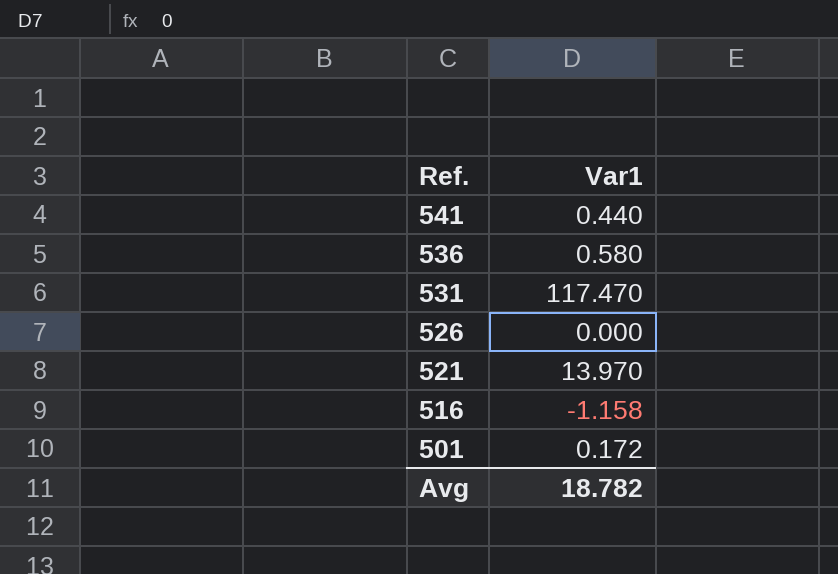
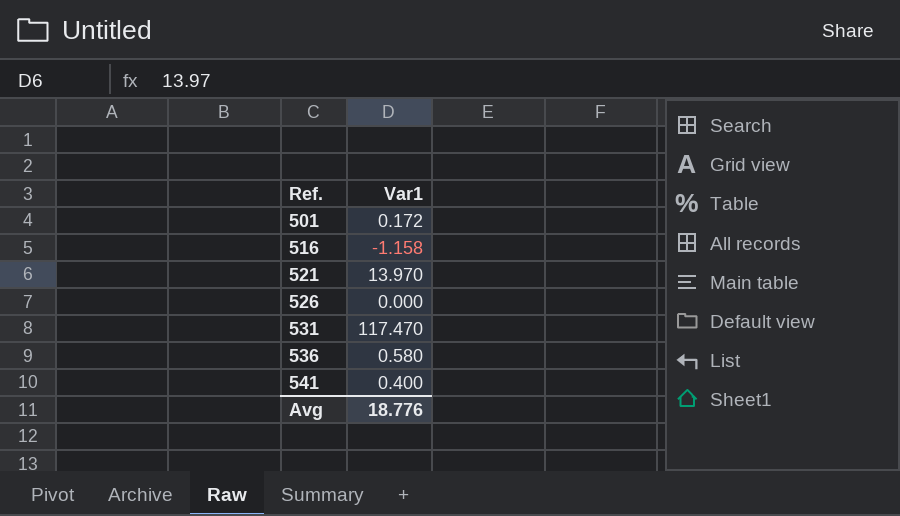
row order: Ref. descending -> Ref. ascending
541 | Var1: 0.440 -> 0.400
Avg | Var1: 18.782 -> 18.776

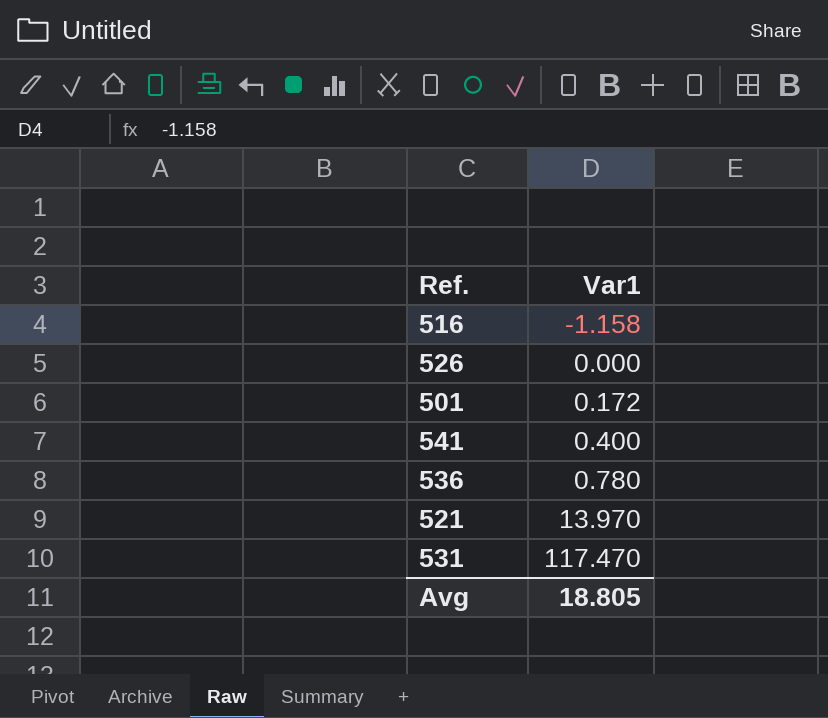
row order: Ref. ascending -> Var1 ascending
536 | Var1: 0.580 -> 0.780
Avg | Var1: 18.776 -> 18.805

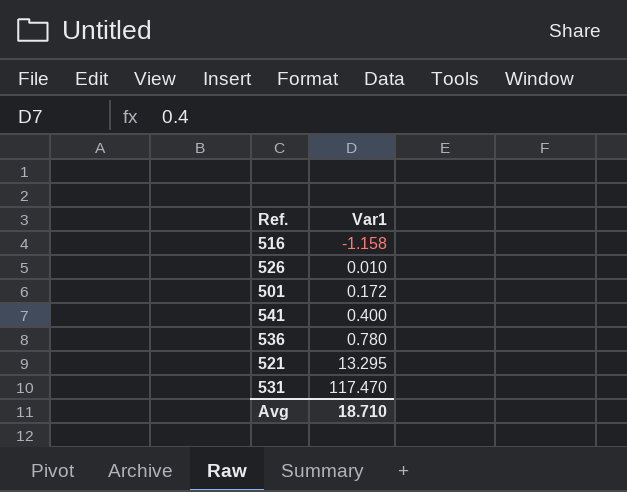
526 | Var1: 0.000 -> 0.010
521 | Var1: 13.970 -> 13.295
Avg | Var1: 18.805 -> 18.710

